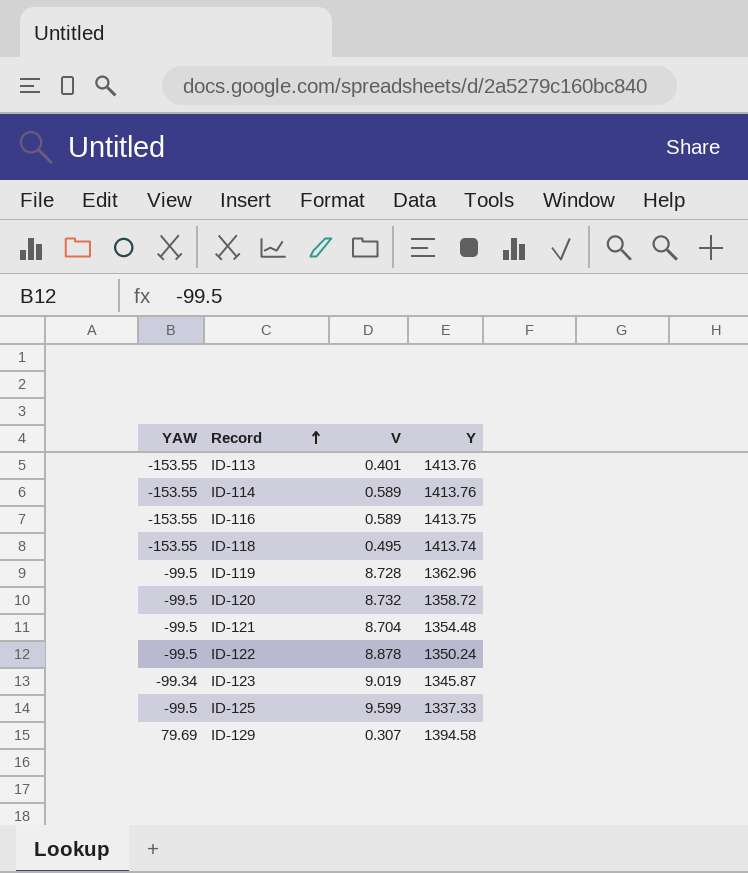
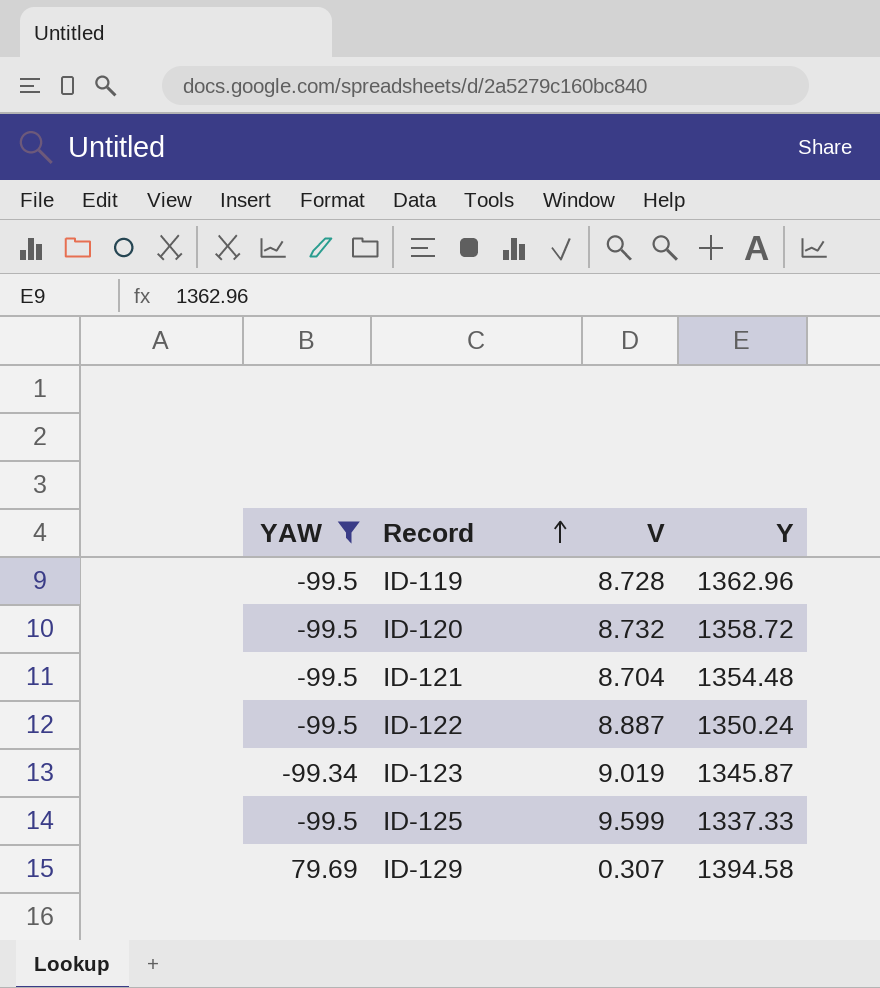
filter: none -> YAW != -153.55
ID-122 | V: 8.878 -> 8.887

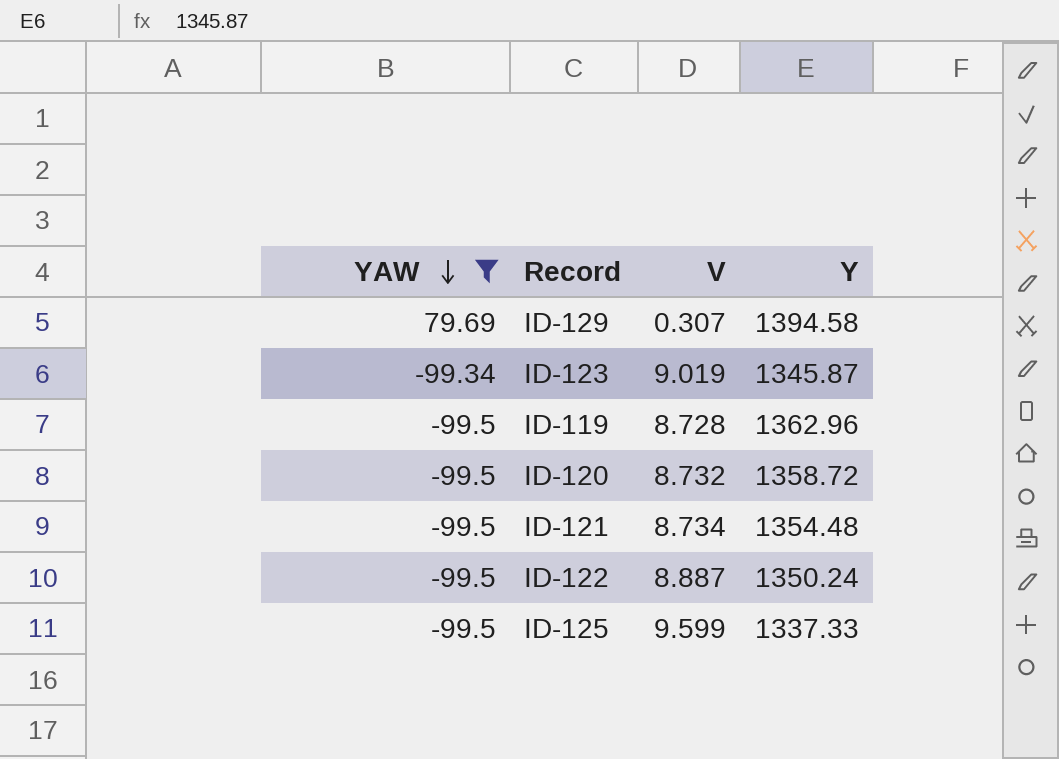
row order: Record ascending -> YAW descending
ID-121 | V: 8.704 -> 8.734

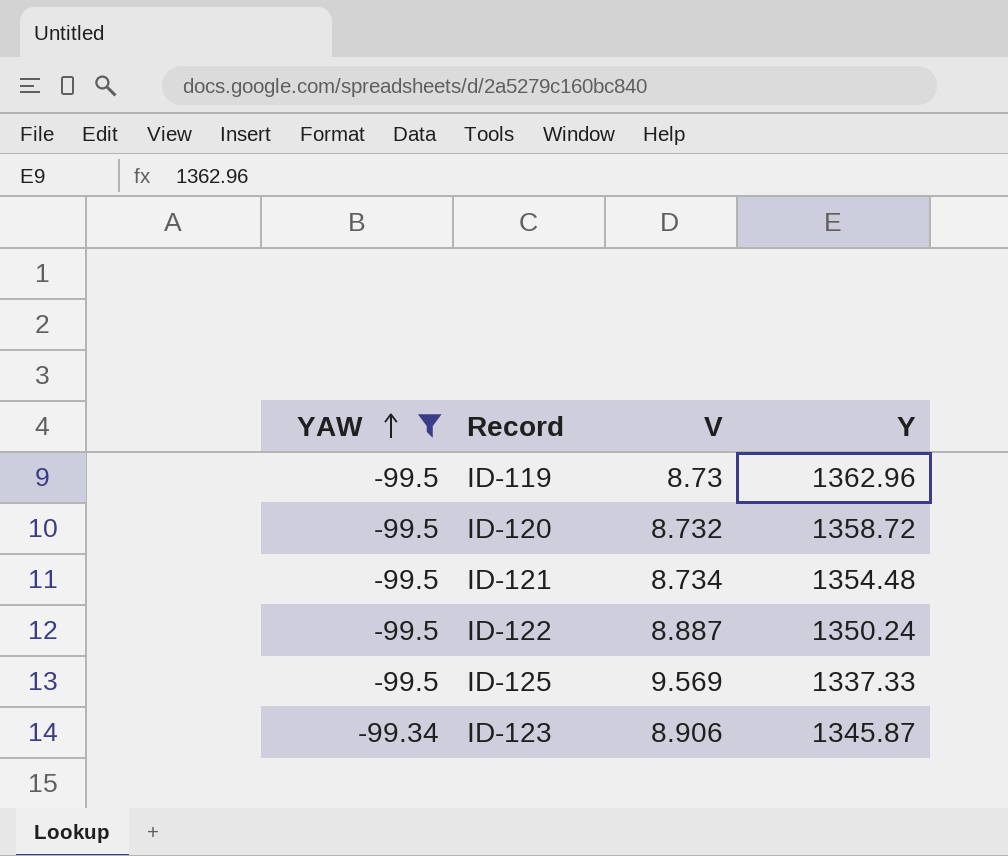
row order: YAW descending -> YAW ascending
row ID-129: 79.69 | 0.307 | 1394.58 -> none
ID-119 | V: 8.728 -> 8.73
ID-125 | V: 9.599 -> 9.569
ID-123 | V: 9.019 -> 8.906

